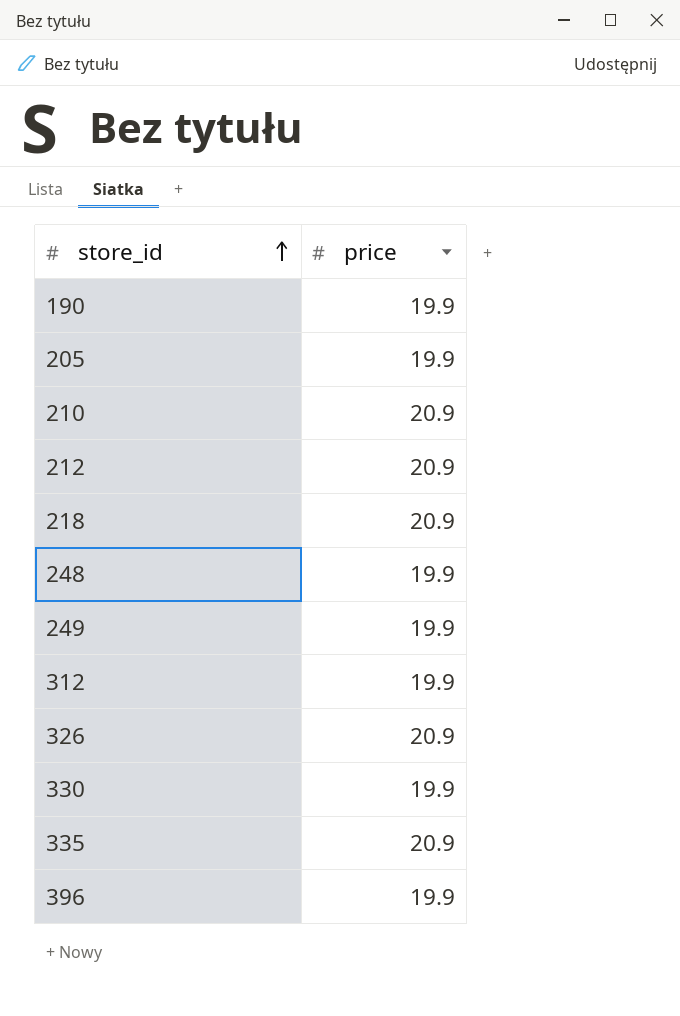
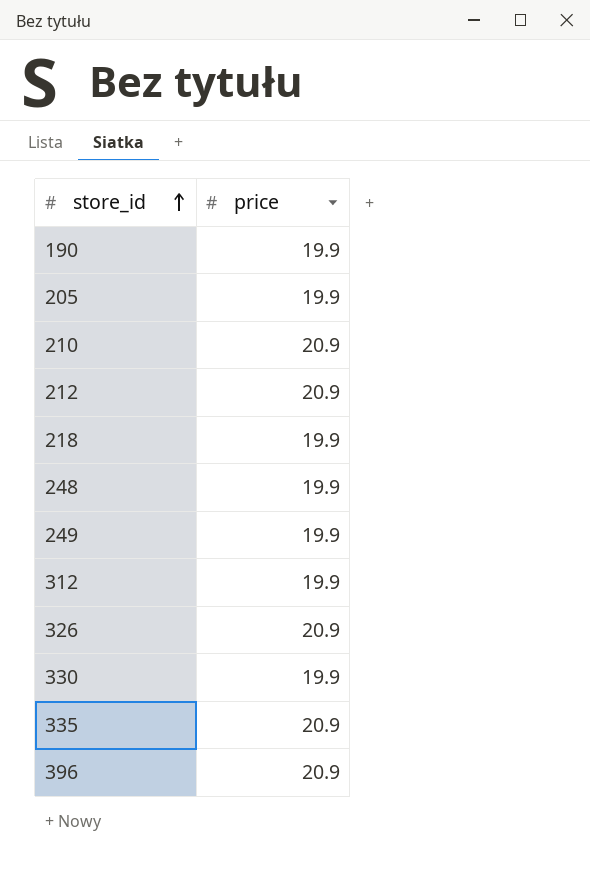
218 | price: 20.9 -> 19.9
396 | price: 19.9 -> 20.9

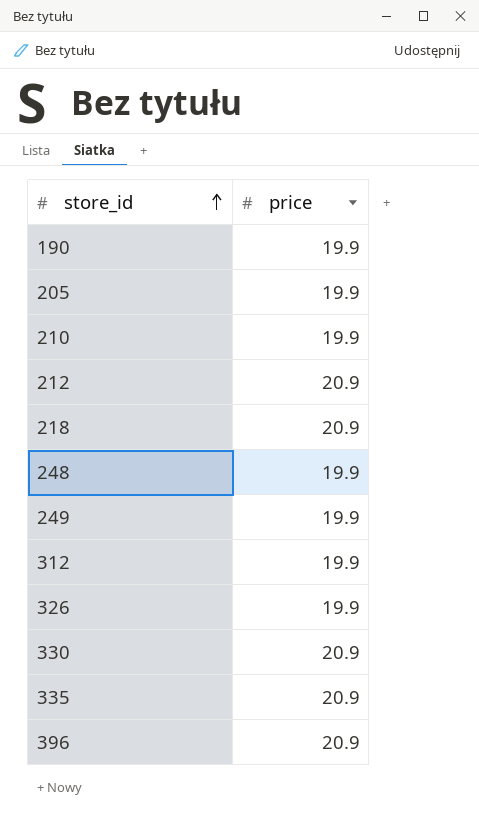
210 | price: 20.9 -> 19.9
218 | price: 19.9 -> 20.9
326 | price: 20.9 -> 19.9
330 | price: 19.9 -> 20.9

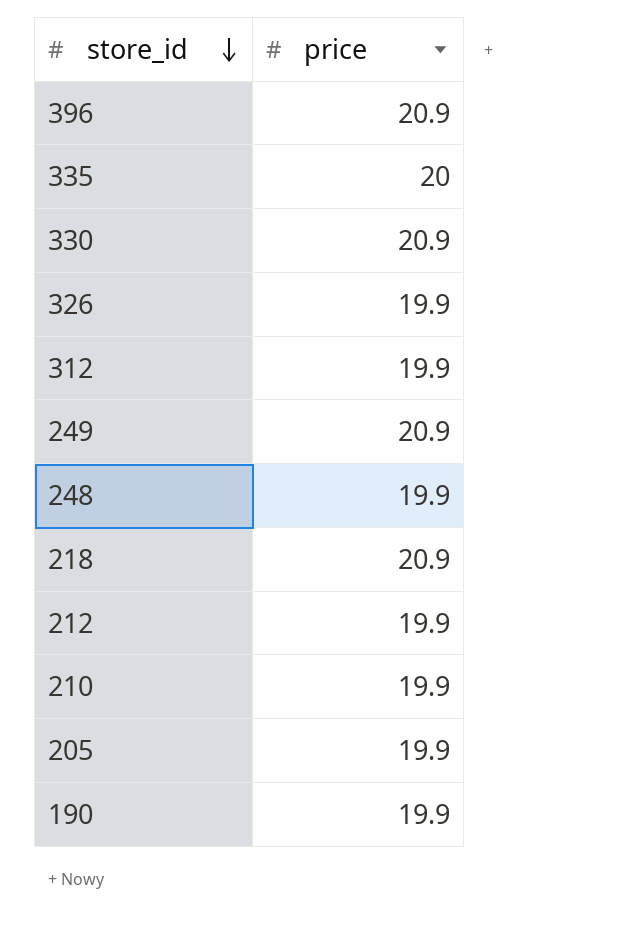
row order: store_id ascending -> store_id descending
335 | price: 20.9 -> 20
249 | price: 19.9 -> 20.9
212 | price: 20.9 -> 19.9

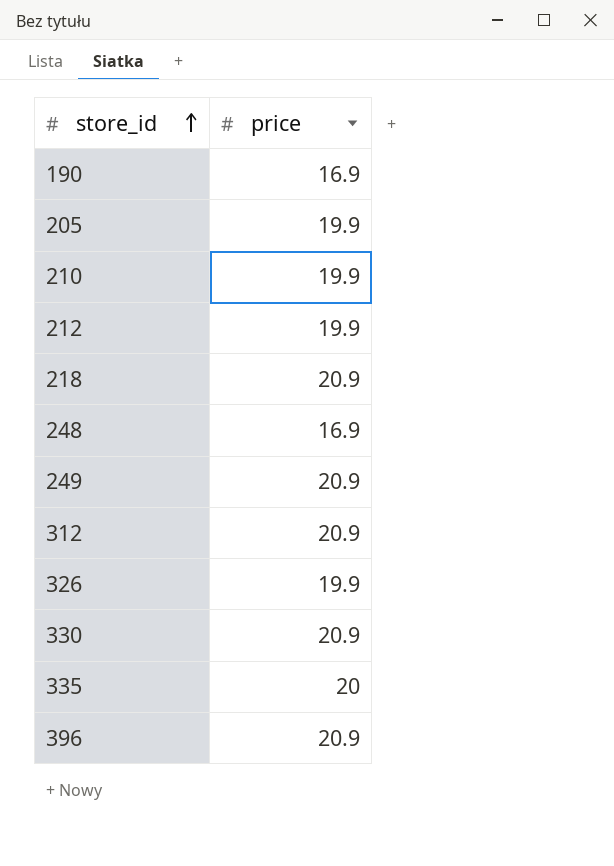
row order: store_id descending -> store_id ascending
190 | price: 19.9 -> 16.9
248 | price: 19.9 -> 16.9
312 | price: 19.9 -> 20.9

